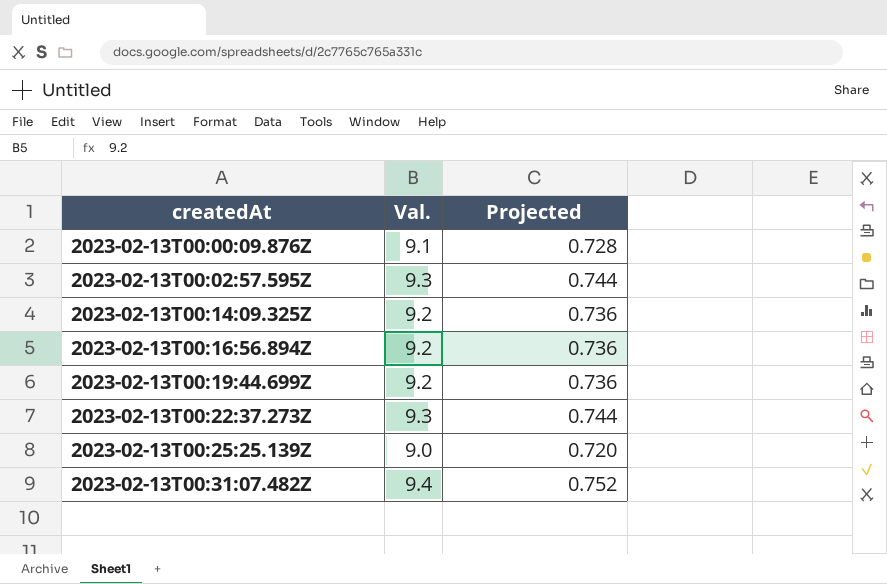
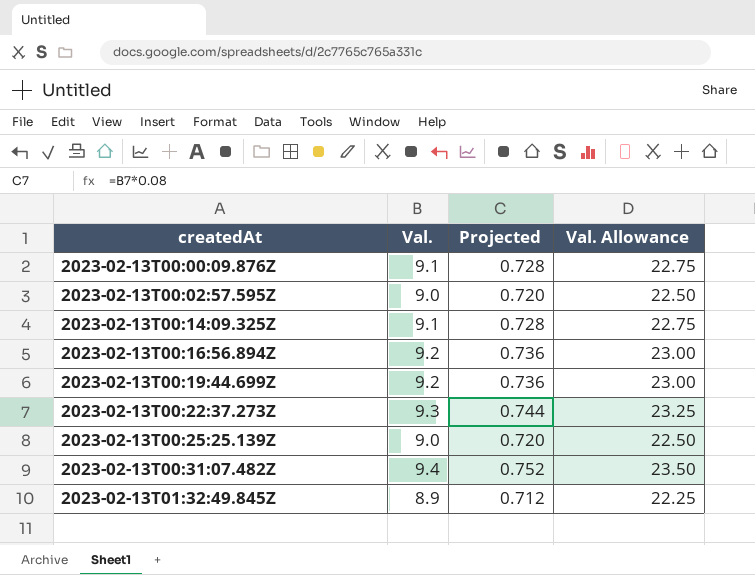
column Val. Allowance | formula: none -> [Val.] * 2.5
2023-02-13T00:02:57.595Z | Val.: 9.3 -> 9.0
2023-02-13T00:02:57.595Z | Projected: 0.744 -> 0.720
2023-02-13T00:14:09.325Z | Val.: 9.2 -> 9.1
2023-02-13T00:14:09.325Z | Projected: 0.736 -> 0.728
row 2023-02-13T01:32:49.845Z: none -> 8.9 | 0.712 | 22.25

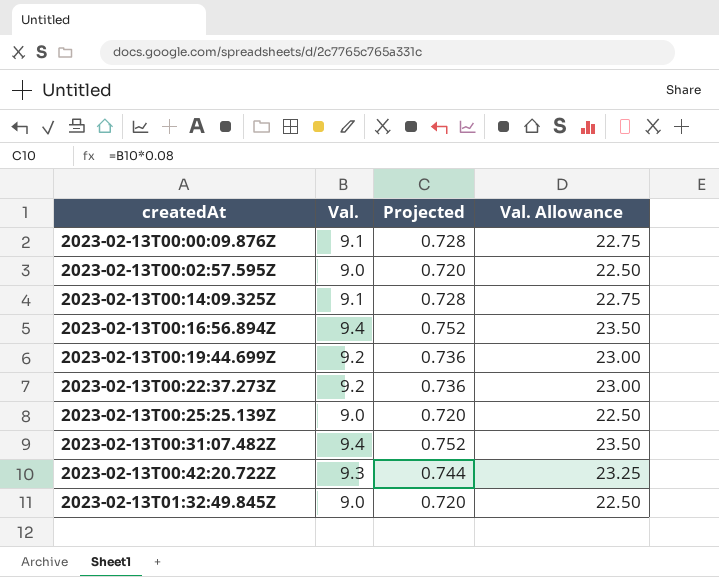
2023-02-13T00:16:56.894Z | Val.: 9.2 -> 9.4
2023-02-13T00:16:56.894Z | Projected: 0.736 -> 0.752
2023-02-13T00:16:56.894Z | Val. Allowance: 23.00 -> 23.50
2023-02-13T00:22:37.273Z | Val.: 9.3 -> 9.2
2023-02-13T00:22:37.273Z | Projected: 0.744 -> 0.736
2023-02-13T00:22:37.273Z | Val. Allowance: 23.25 -> 23.00
row 2023-02-13T00:42:20.722Z: none -> 9.3 | 0.744 | 23.25
2023-02-13T01:32:49.845Z | Val.: 8.9 -> 9.0
2023-02-13T01:32:49.845Z | Projected: 0.712 -> 0.720
2023-02-13T01:32:49.845Z | Val. Allowance: 22.25 -> 22.50

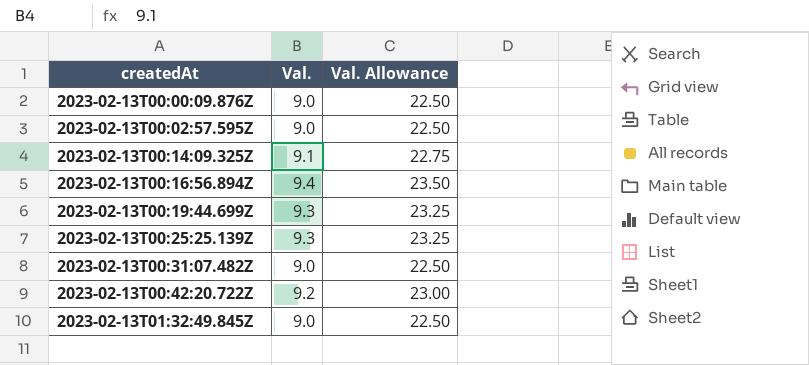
column Projected | formula: [Val.] * 0.08 -> none
row 2023-02-13T00:22:37.273Z: 9.2 | 0.736 | 23.00 -> none
2023-02-13T00:00:09.876Z | Val.: 9.1 -> 9.0
2023-02-13T00:00:09.876Z | Val. Allowance: 22.75 -> 22.50
2023-02-13T00:19:44.699Z | Val.: 9.2 -> 9.3
2023-02-13T00:19:44.699Z | Val. Allowance: 23.00 -> 23.25
2023-02-13T00:25:25.139Z | Val.: 9.0 -> 9.3
2023-02-13T00:25:25.139Z | Val. Allowance: 22.50 -> 23.25
2023-02-13T00:31:07.482Z | Val.: 9.4 -> 9.0
2023-02-13T00:31:07.482Z | Val. Allowance: 23.50 -> 22.50
2023-02-13T00:42:20.722Z | Val.: 9.3 -> 9.2
2023-02-13T00:42:20.722Z | Val. Allowance: 23.25 -> 23.00

